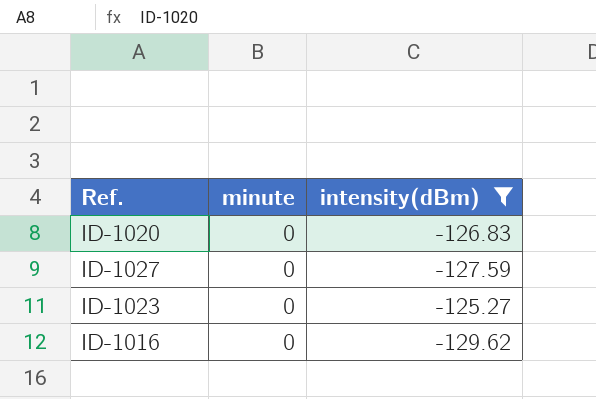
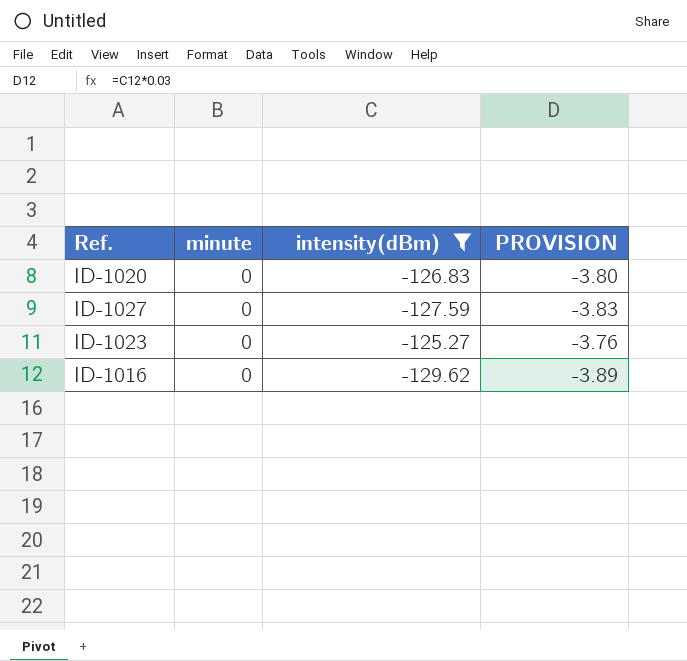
column PROVISION | formula: none -> [intensity(dBm)] * 0.03

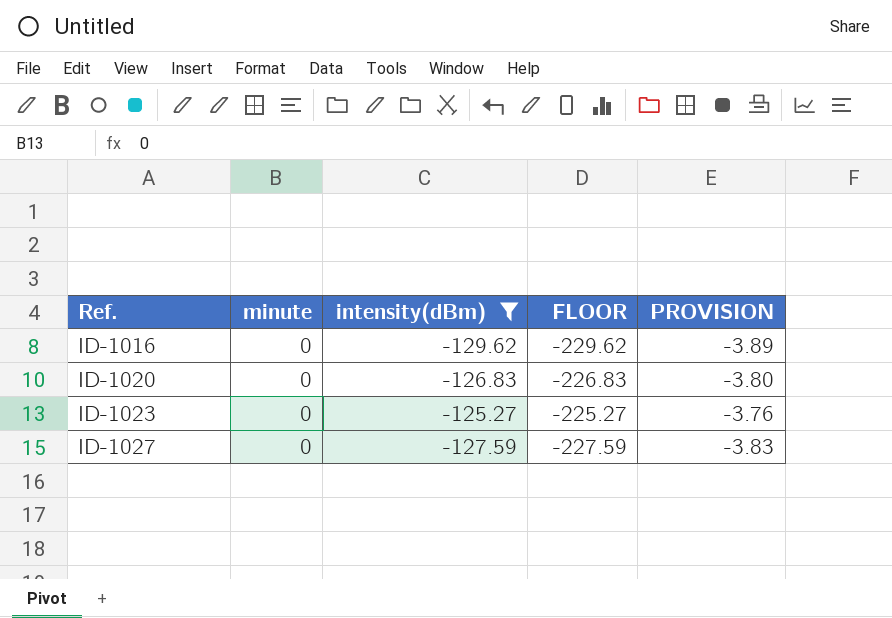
row order: none -> Ref. ascending
column FLOOR | formula: none -> [intensity(dBm)] - 100

